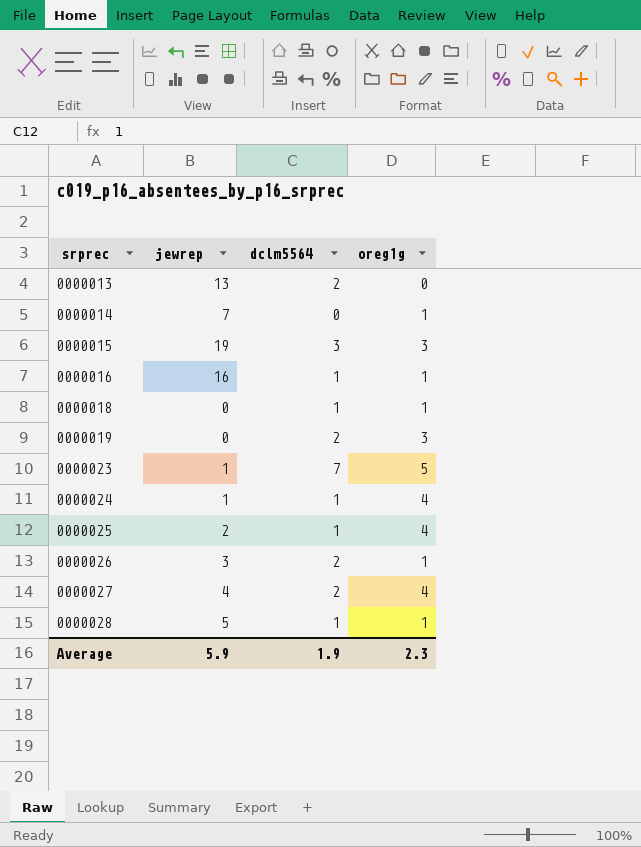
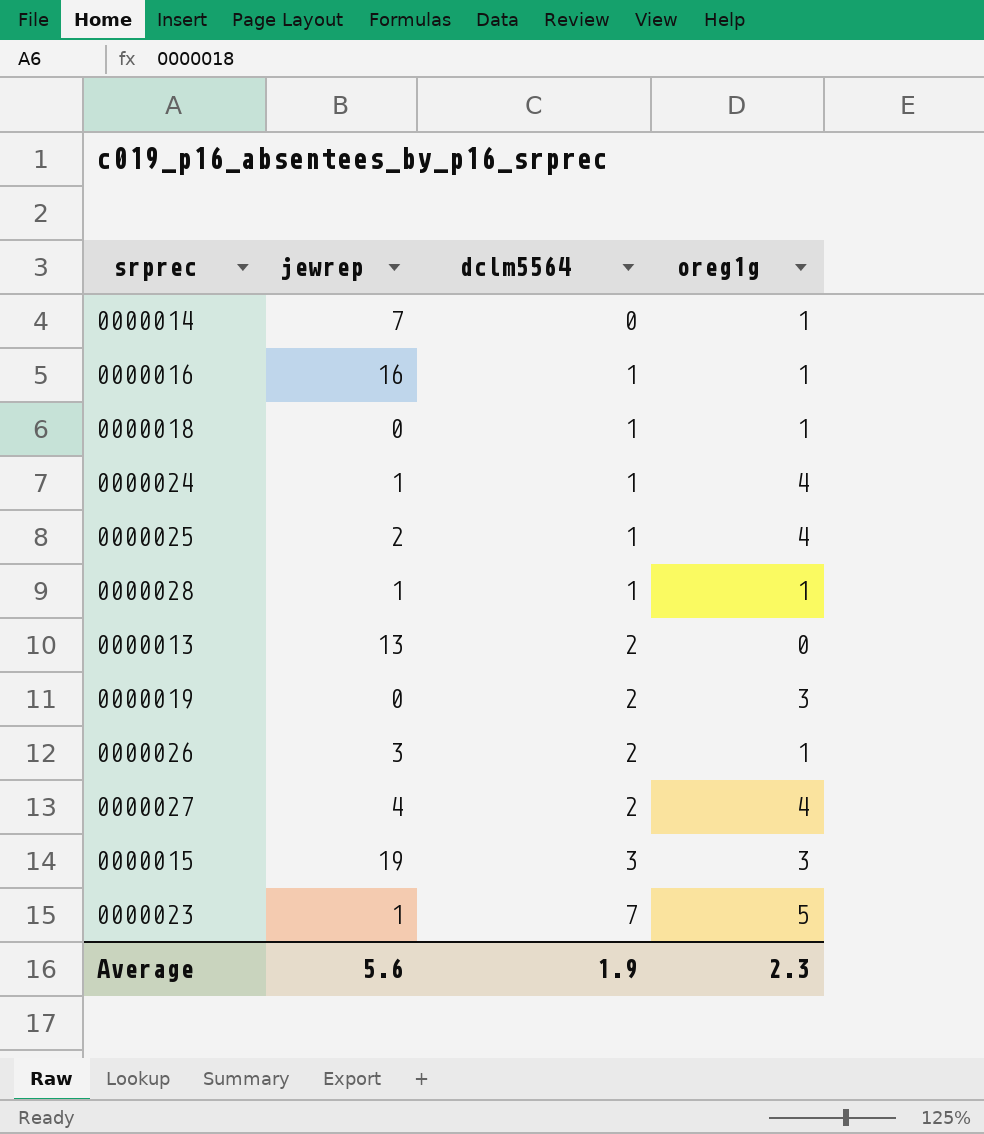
row order: srprec ascending -> dclm5564 ascending
0000028 | jewrep: 5 -> 1
Average | jewrep: 5.9 -> 5.6

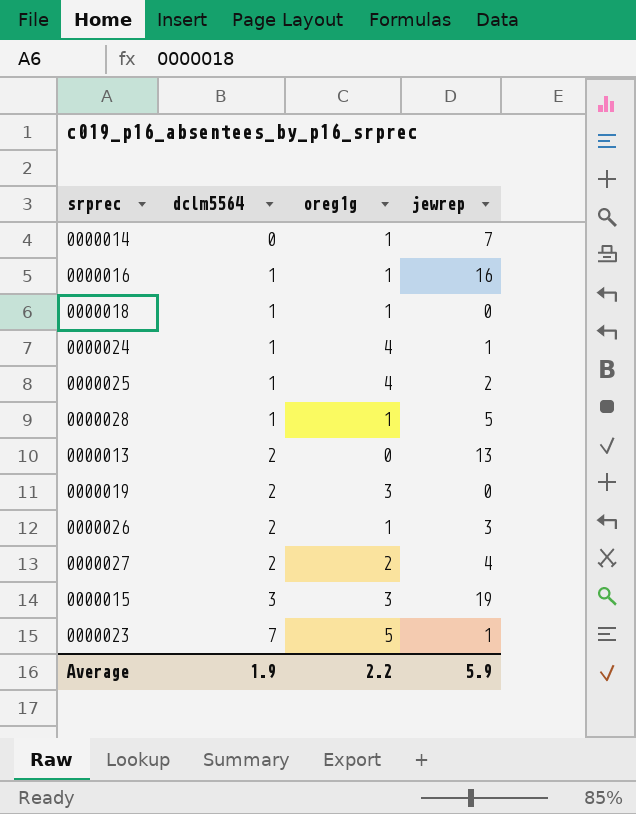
column jewrep | position: 2 -> 4
0000028 | jewrep: 1 -> 5
0000027 | oreg1g: 4 -> 2
Average | oreg1g: 2.3 -> 2.2
Average | jewrep: 5.6 -> 5.9

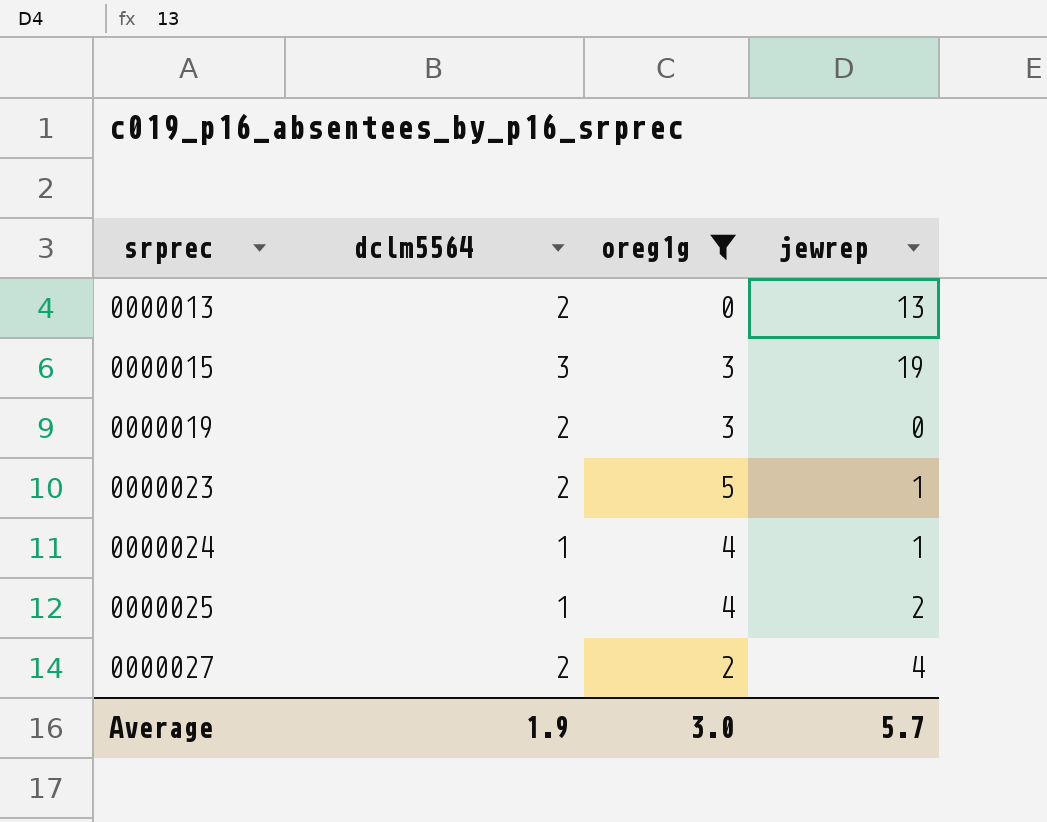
filter: none -> oreg1g != 1
row order: dclm5564 ascending -> srprec ascending
0000023 | dclm5564: 7 -> 2
Average | oreg1g: 2.2 -> 3.0
Average | jewrep: 5.9 -> 5.7

